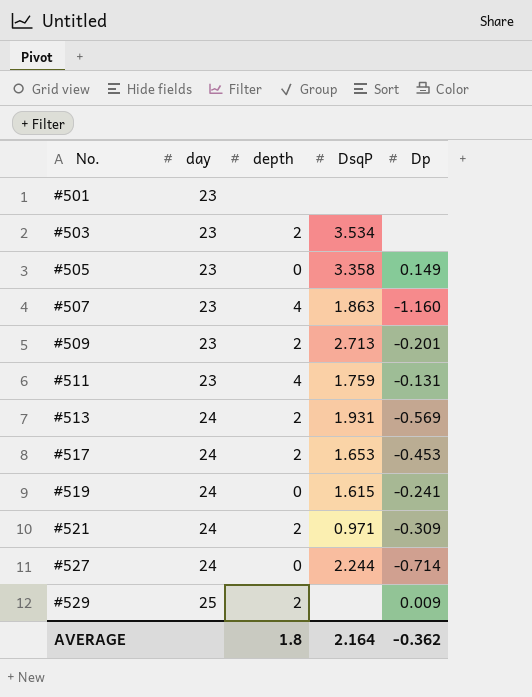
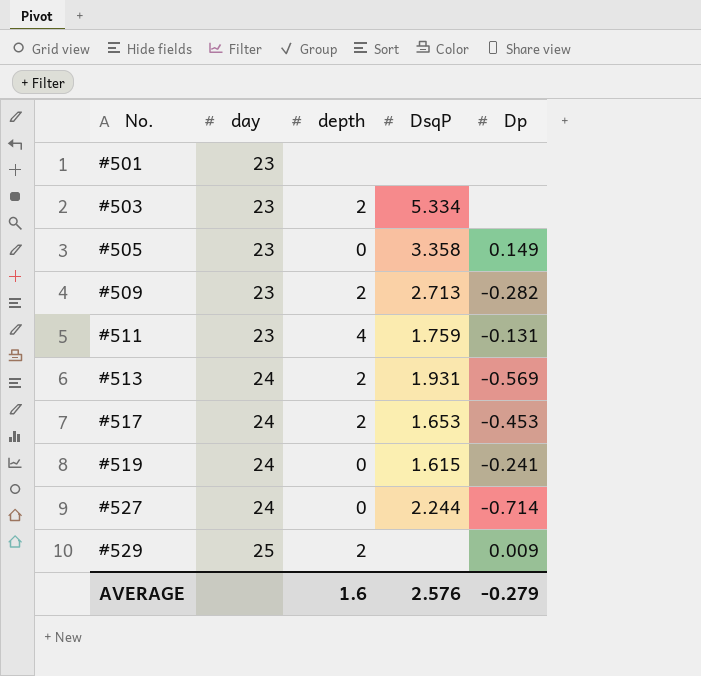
row #507: 23 | 4 | 1.863 | -1.160 -> none
row #521: 24 | 2 | 0.971 | -0.309 -> none
#503 | DsqP: 3.534 -> 5.334
#509 | Dp: -0.201 -> -0.282
AVERAGE | depth: 1.8 -> 1.6
AVERAGE | DsqP: 2.164 -> 2.576
AVERAGE | Dp: -0.362 -> -0.279

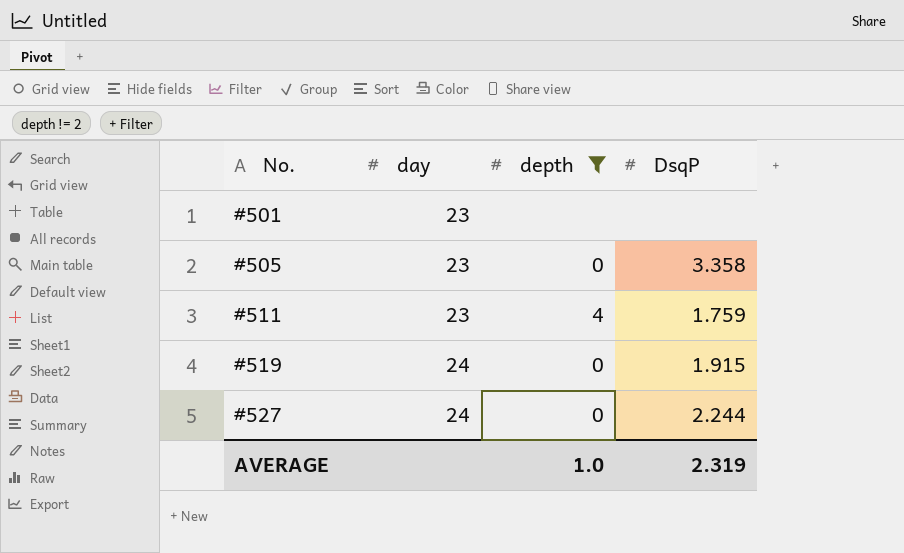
filter: none -> depth != 2
column Dp | position: 5 -> none
#519 | DsqP: 1.615 -> 1.915
AVERAGE | depth: 1.6 -> 1.0
AVERAGE | DsqP: 2.576 -> 2.319

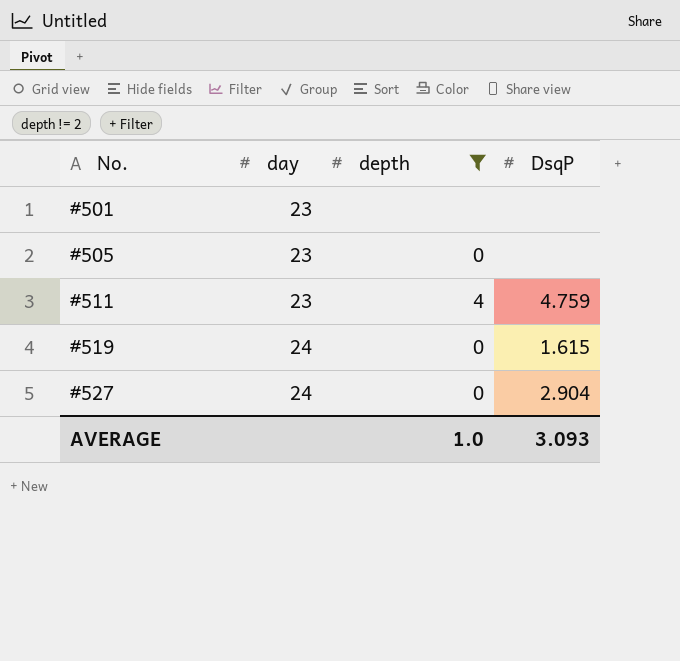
#505 | DsqP: 3.358 -> none
#511 | DsqP: 1.759 -> 4.759
#519 | DsqP: 1.915 -> 1.615
#527 | DsqP: 2.244 -> 2.904
AVERAGE | DsqP: 2.319 -> 3.093

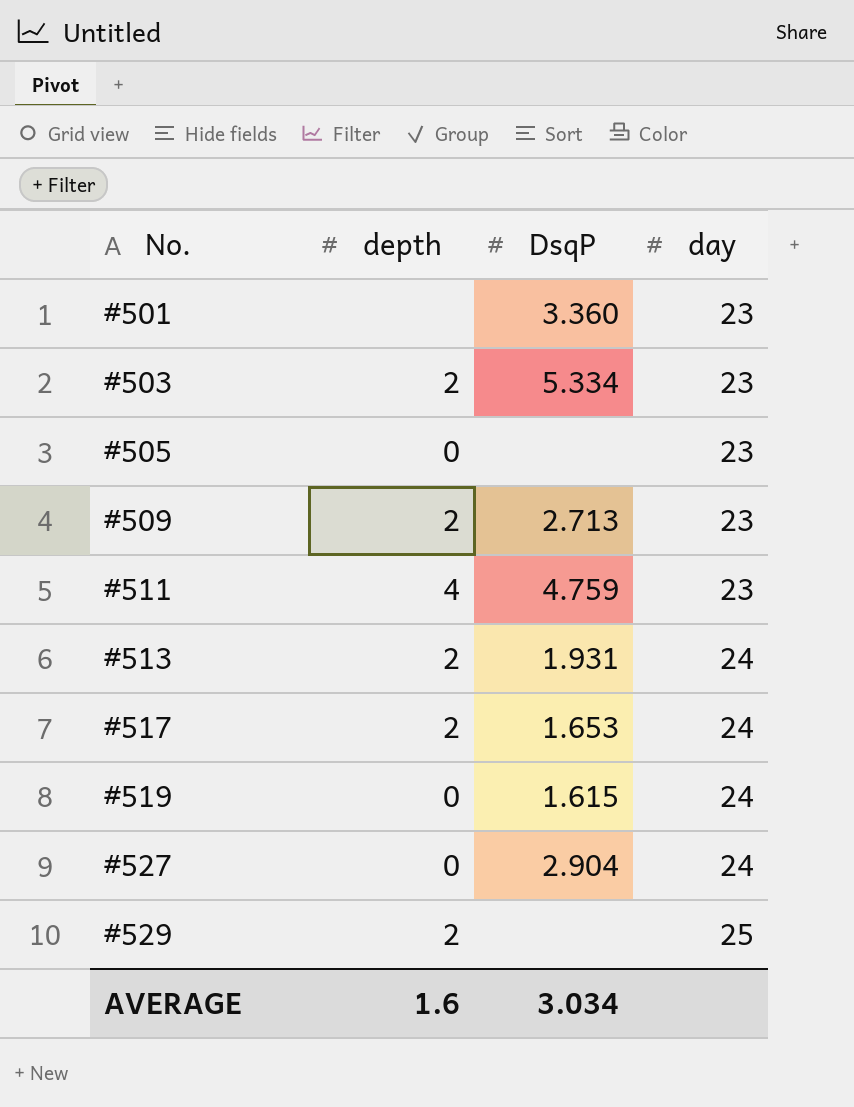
filter: depth != 2 -> none
column day | position: 2 -> 4
#501 | DsqP: none -> 3.360
AVERAGE | depth: 1.0 -> 1.6
AVERAGE | DsqP: 3.093 -> 3.034

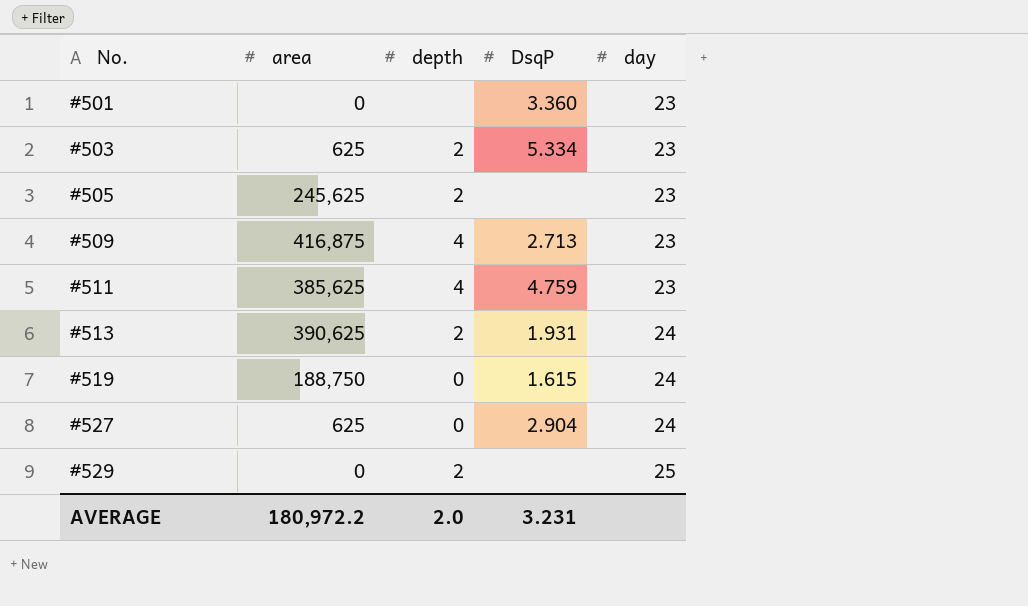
column area | position: none -> 2
row #517: 2 | 1.653 | 24 -> none
#505 | depth: 0 -> 2
#509 | depth: 2 -> 4
AVERAGE | depth: 1.6 -> 2.0
AVERAGE | DsqP: 3.034 -> 3.231

